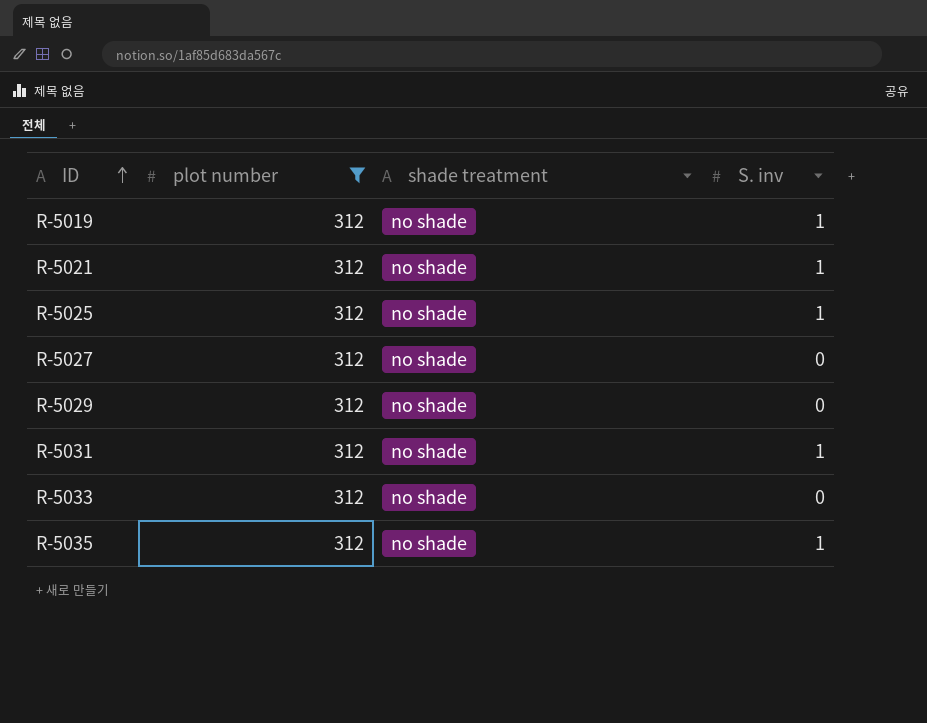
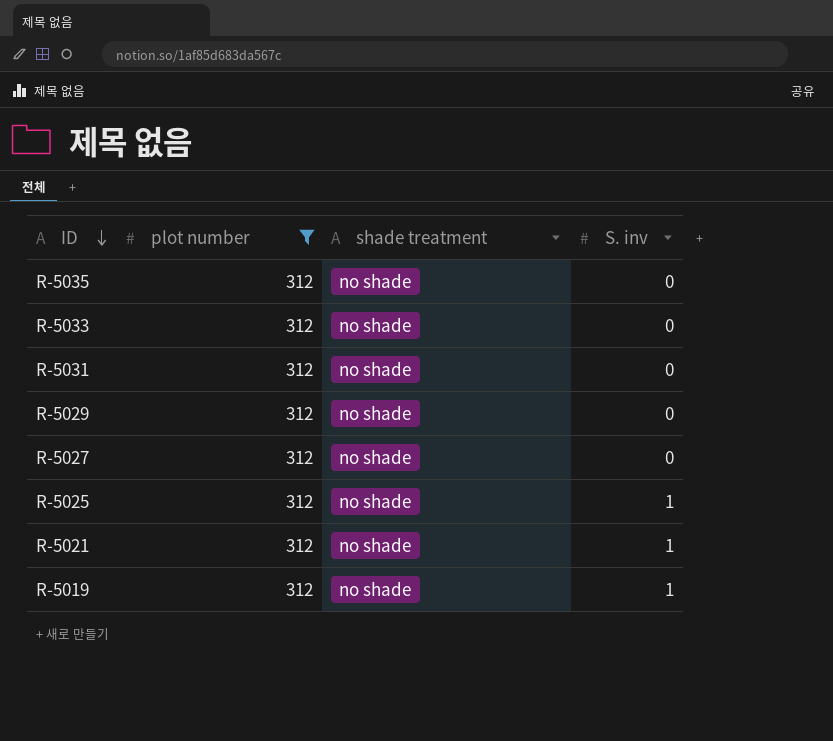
row order: ID ascending -> ID descending
R-5035 | S. inv: 1 -> 0
R-5031 | S. inv: 1 -> 0

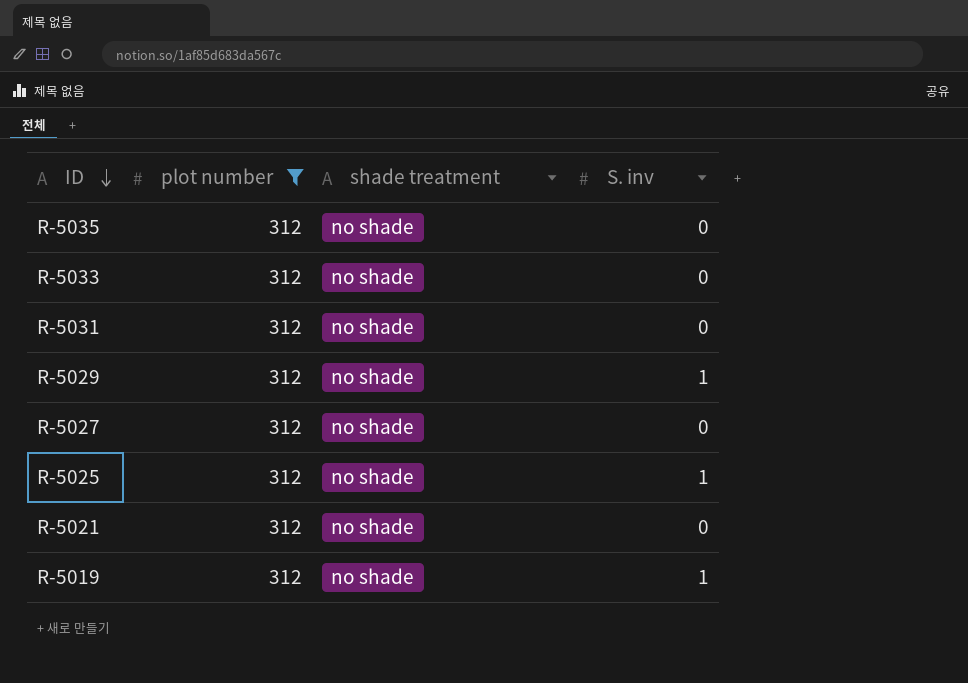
R-5029 | S. inv: 0 -> 1
R-5021 | S. inv: 1 -> 0

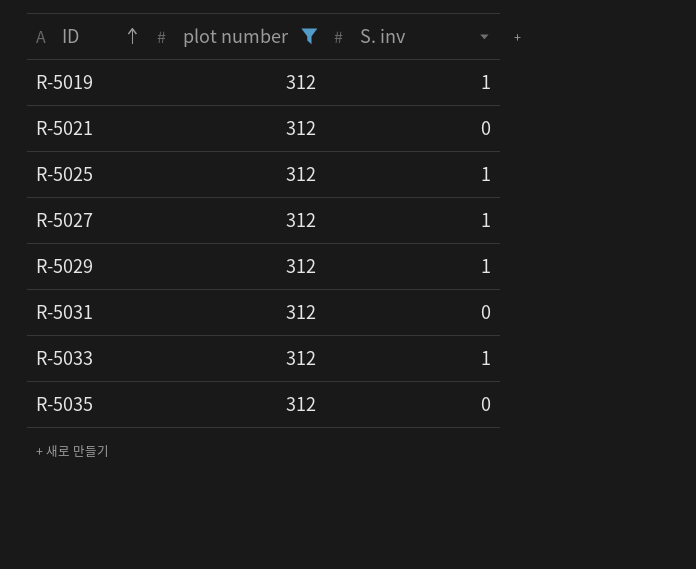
row order: ID descending -> ID ascending
column shade treatment | position: 3 -> none
R-5027 | S. inv: 0 -> 1
R-5033 | S. inv: 0 -> 1

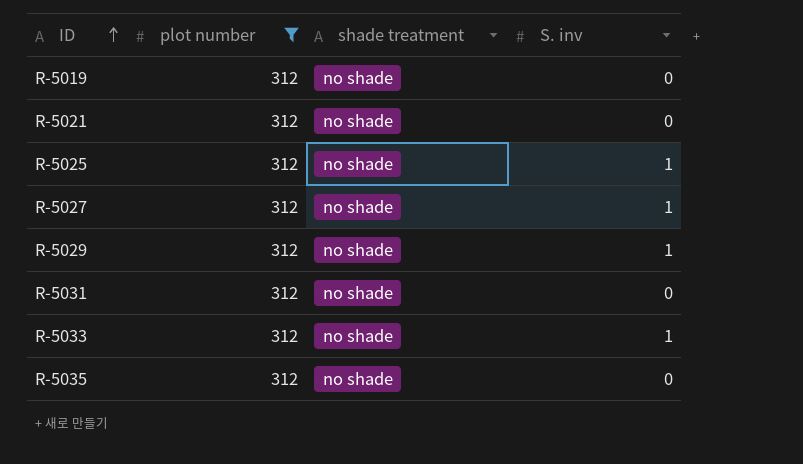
column shade treatment | position: none -> 3
R-5019 | S. inv: 1 -> 0

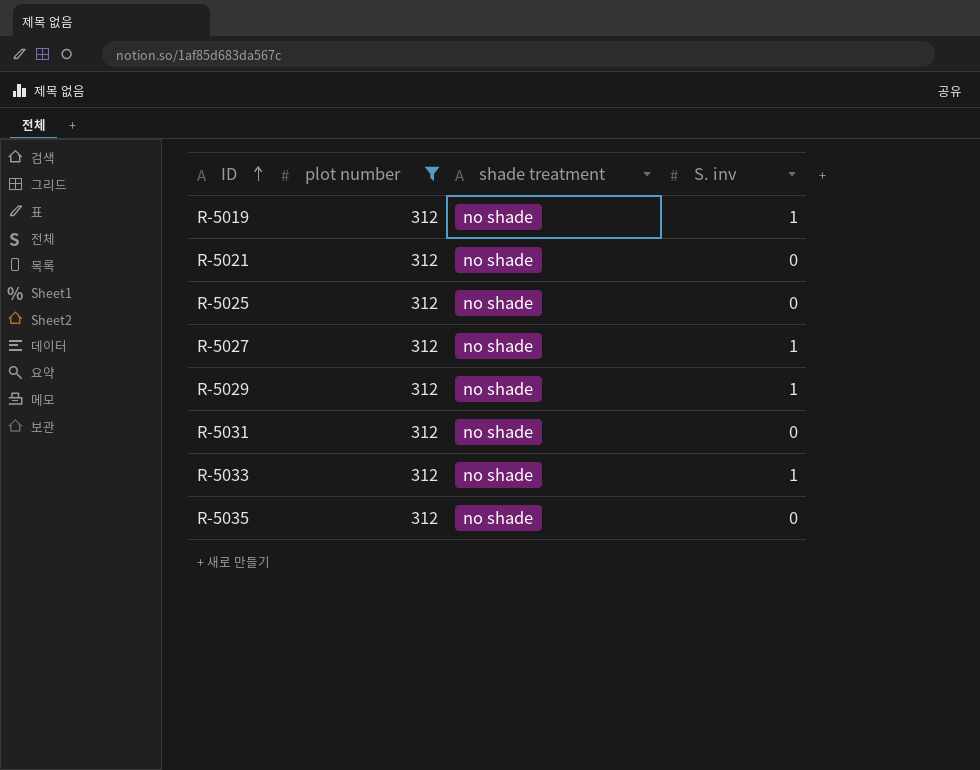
R-5019 | S. inv: 0 -> 1
R-5025 | S. inv: 1 -> 0

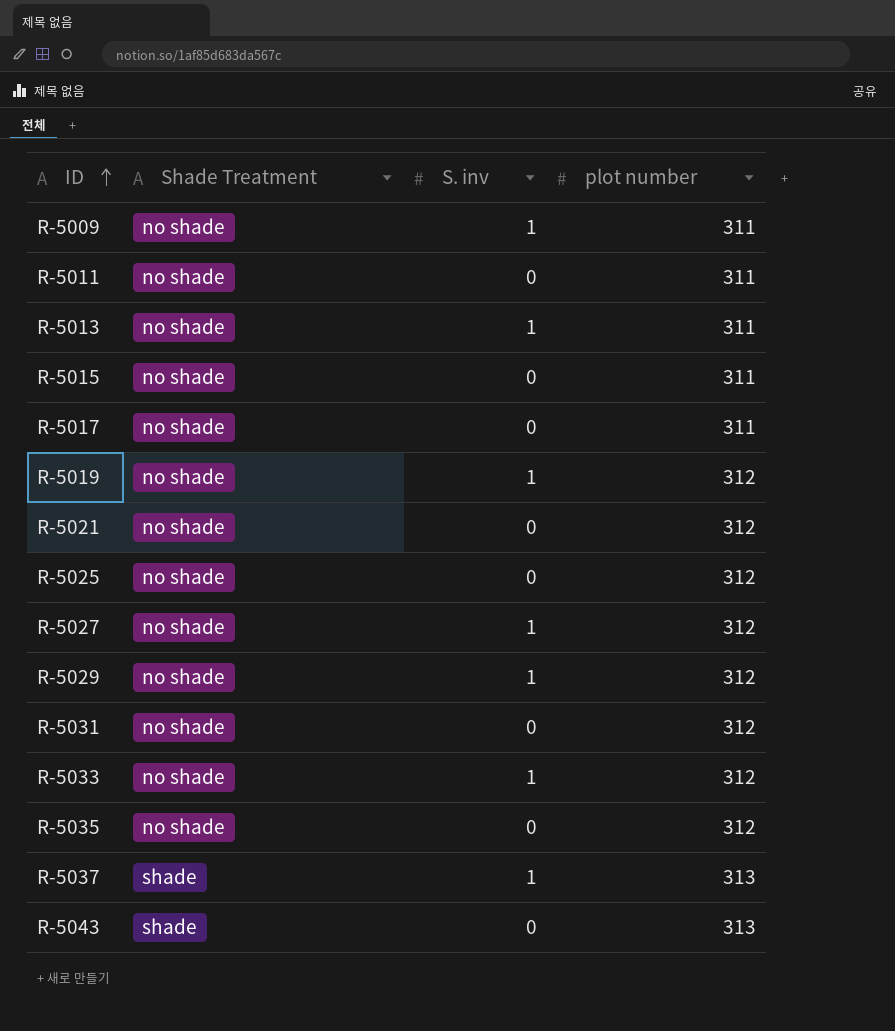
filter: plot number = 312 -> none
column name: shade treatment -> Shade Treatment
column plot number | position: 2 -> 4

